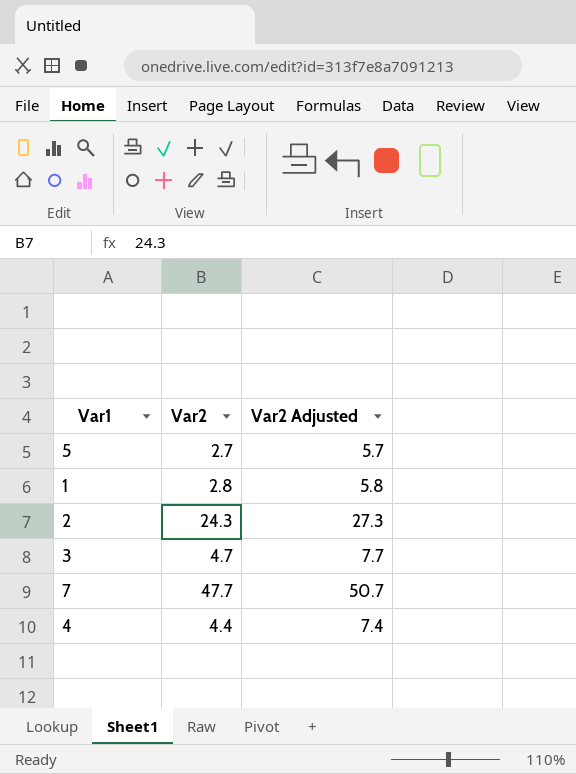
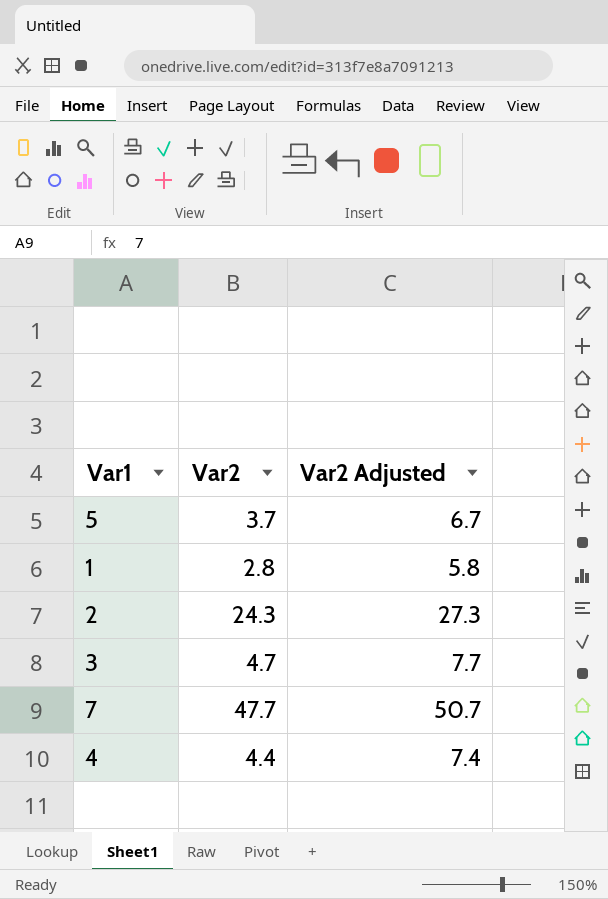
5 | Var2: 2.7 -> 3.7
5 | Var2 Adjusted: 5.7 -> 6.7

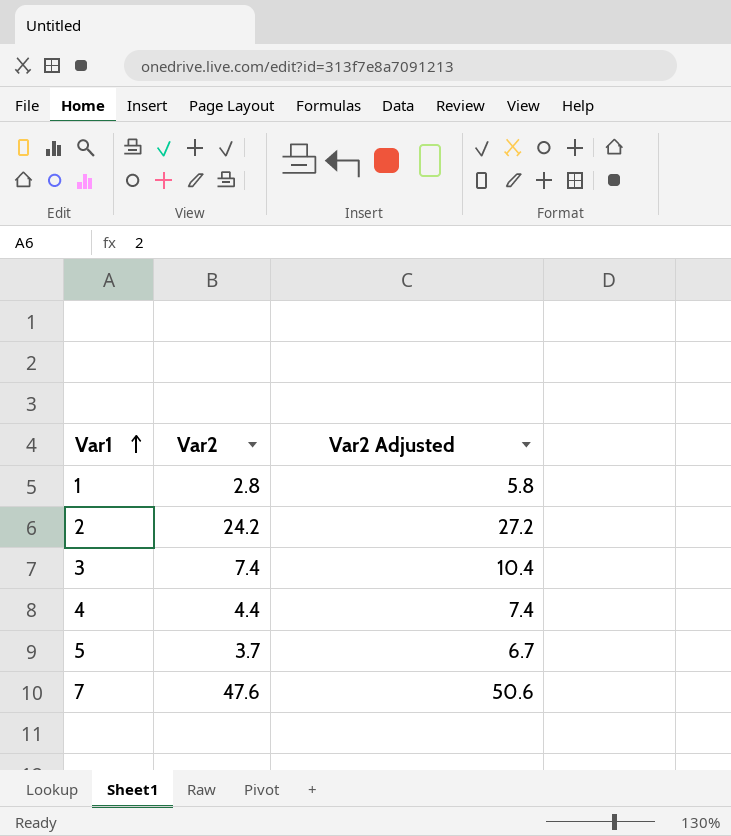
row order: none -> Var1 ascending
2 | Var2: 24.3 -> 24.2
2 | Var2 Adjusted: 27.3 -> 27.2
3 | Var2: 4.7 -> 7.4
3 | Var2 Adjusted: 7.7 -> 10.4
7 | Var2: 47.7 -> 47.6
7 | Var2 Adjusted: 50.7 -> 50.6

